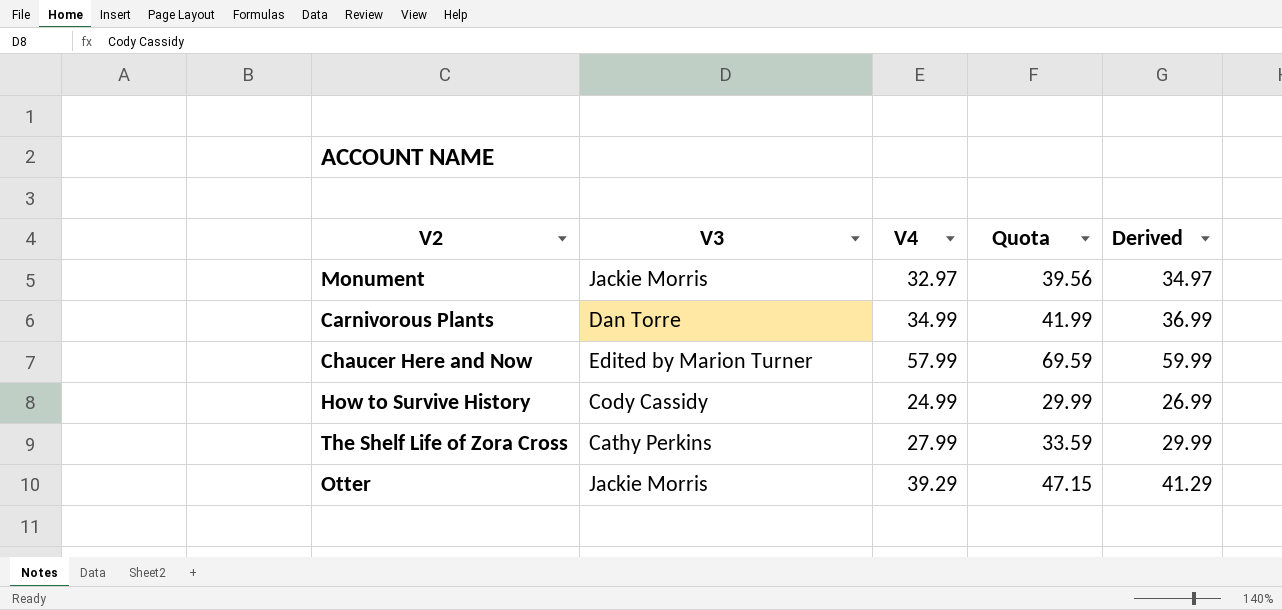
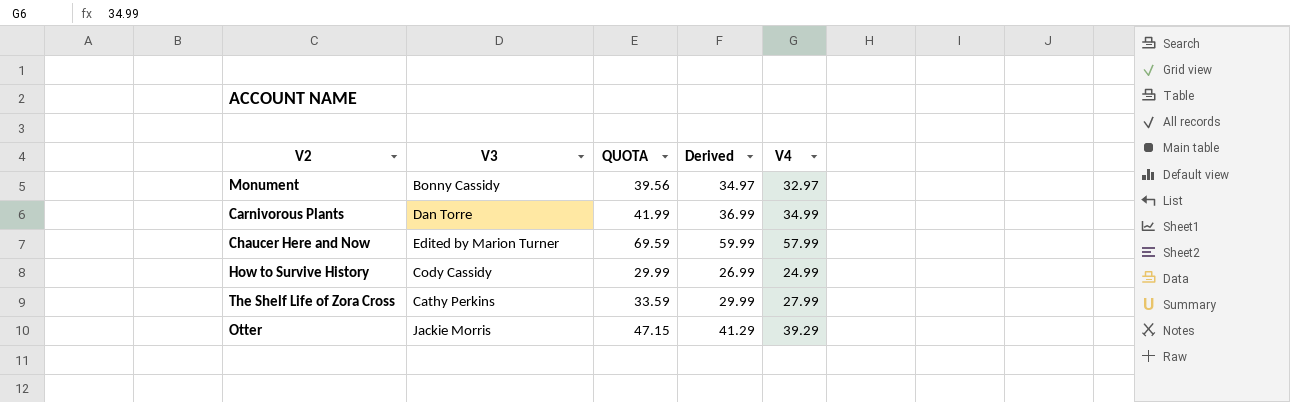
column name: Quota -> QUOTA
column V4 | position: 3 -> 5
Monument | V3: Jackie Morris -> Bonny Cassidy

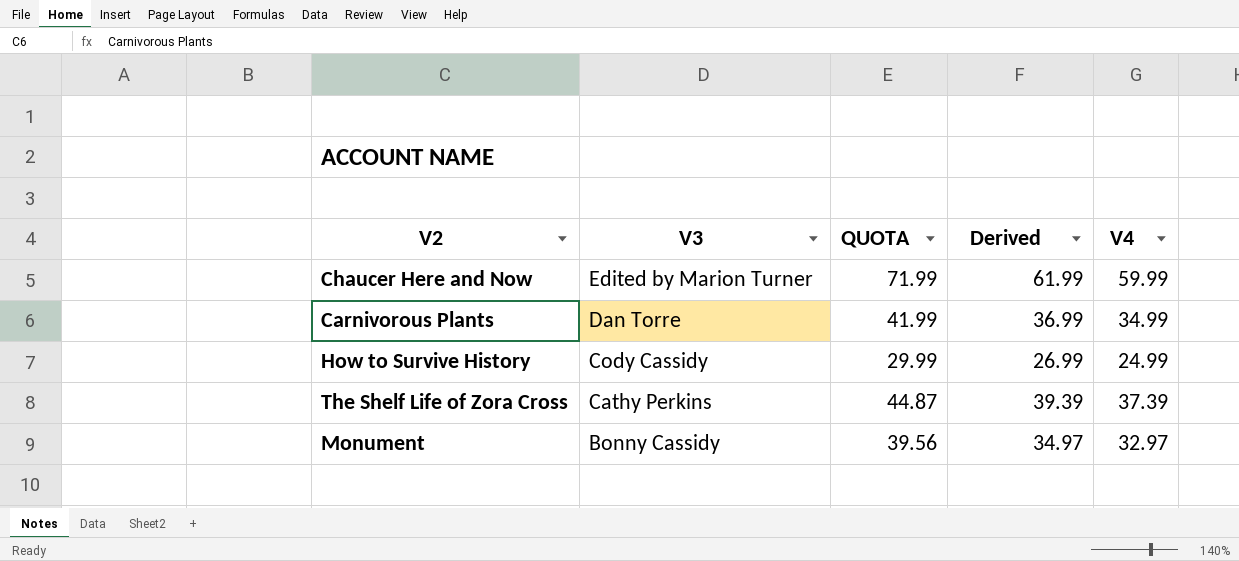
row order: none -> V3 descending
row Otter: Jackie Morris | 47.15 | 41.29 | 39.29 -> none
Chaucer Here and Now | QUOTA: 69.59 -> 71.99
Chaucer Here and Now | Derived: 59.99 -> 61.99
Chaucer Here and Now | V4: 57.99 -> 59.99
The Shelf Life of Zora Cross | QUOTA: 33.59 -> 44.87
The Shelf Life of Zora Cross | Derived: 29.99 -> 39.39
The Shelf Life of Zora Cross | V4: 27.99 -> 37.39

